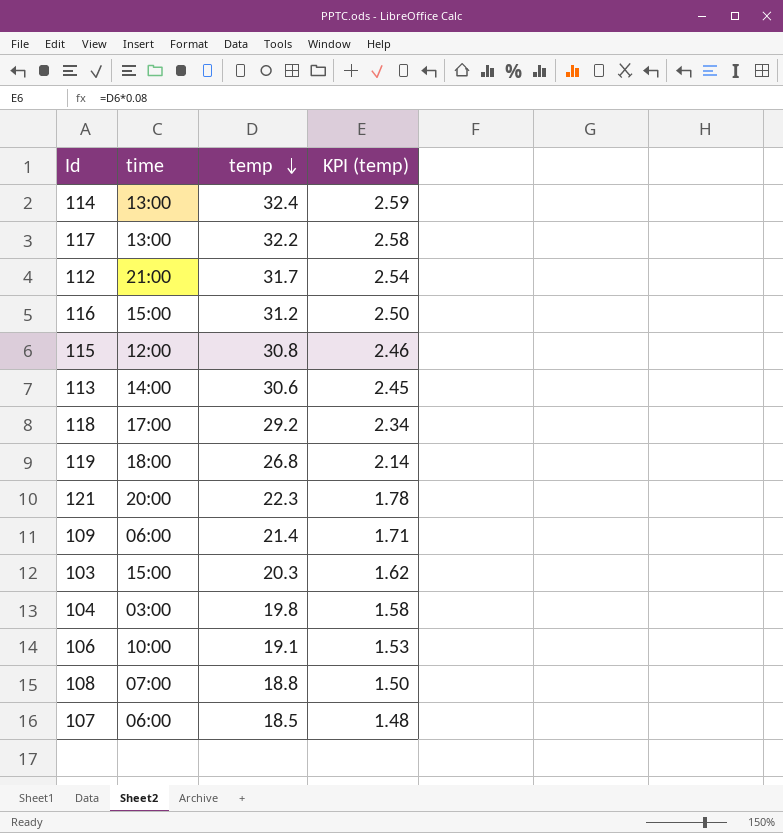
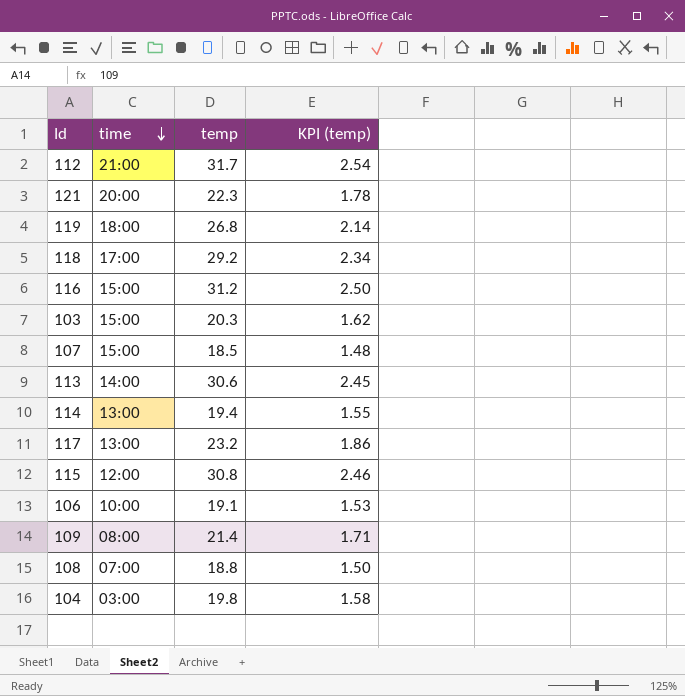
row order: temp descending -> time descending
107 | time: 06:00 -> 15:00
114 | temp: 32.4 -> 19.4
114 | KPI (temp): 2.59 -> 1.55
117 | temp: 32.2 -> 23.2
117 | KPI (temp): 2.58 -> 1.86
109 | time: 06:00 -> 08:00

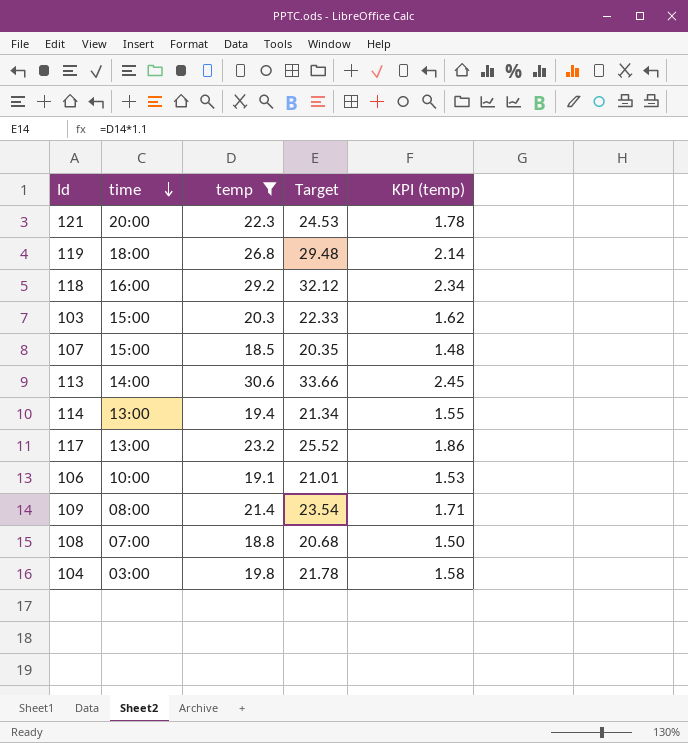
filter: none -> temp <= 30.6
column Target | formula: none -> [temp] * 1.1
118 | time: 17:00 -> 16:00

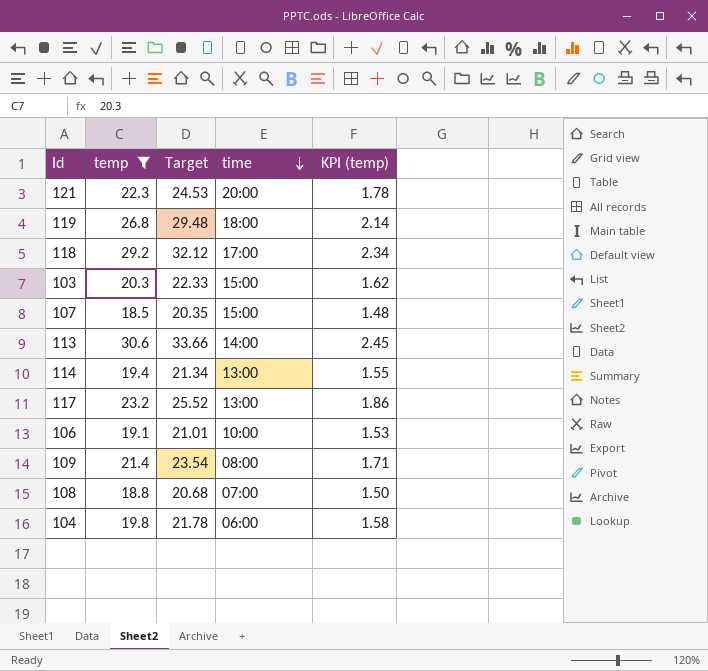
column time | position: 2 -> 4
118 | time: 16:00 -> 17:00
104 | time: 03:00 -> 06:00

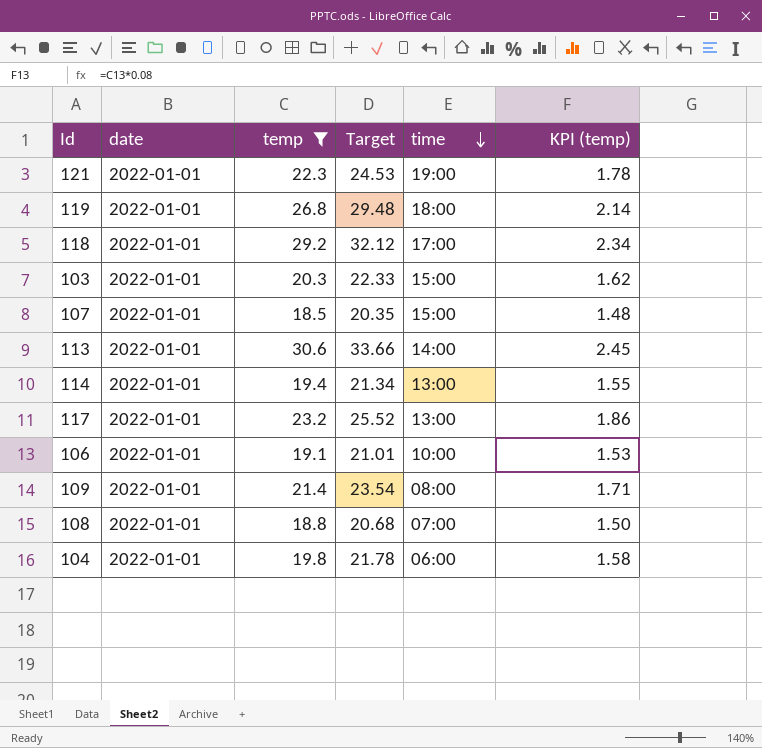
column date | position: none -> 2
121 | time: 20:00 -> 19:00

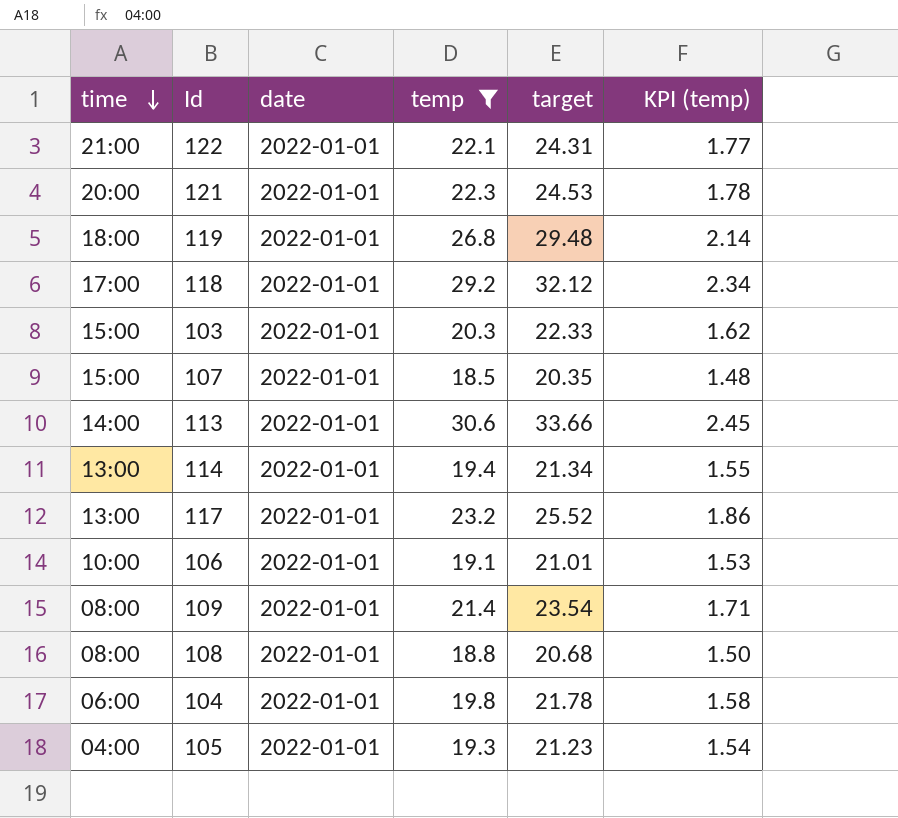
column time | position: 5 -> 1
column name: Target -> target
row 122: none -> 21:00 | 2022-01-01 | 22.1 | 24.31 | 1.77
121 | time: 19:00 -> 20:00
108 | time: 07:00 -> 08:00
row 105: none -> 04:00 | 2022-01-01 | 19.3 | 21.23 | 1.54

